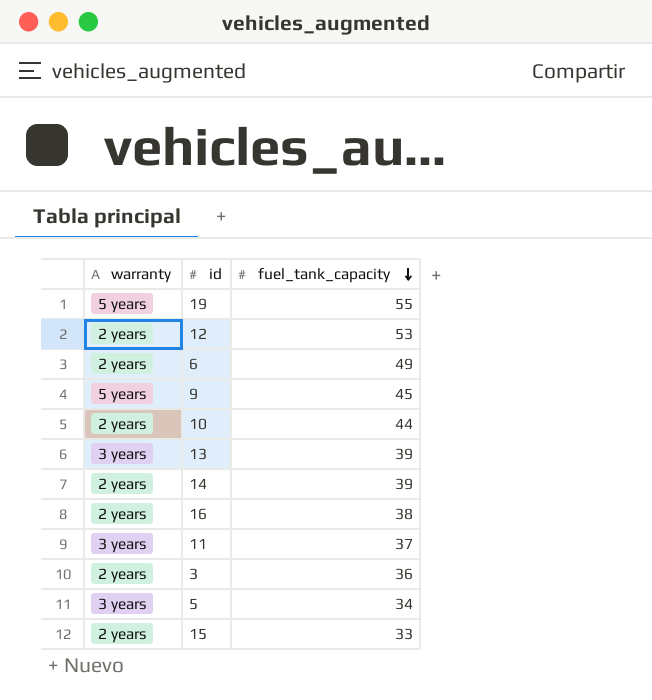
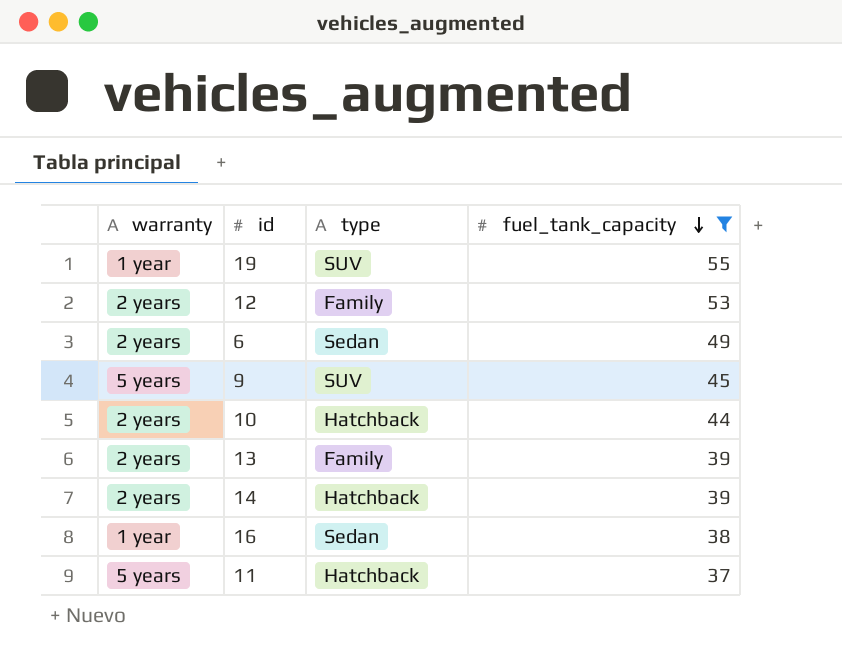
filter: none -> fuel_tank_capacity >= 37
column type | position: none -> 3
19 | warranty: 5 years -> 1 year
13 | warranty: 3 years -> 2 years
16 | warranty: 2 years -> 1 year
11 | warranty: 3 years -> 5 years

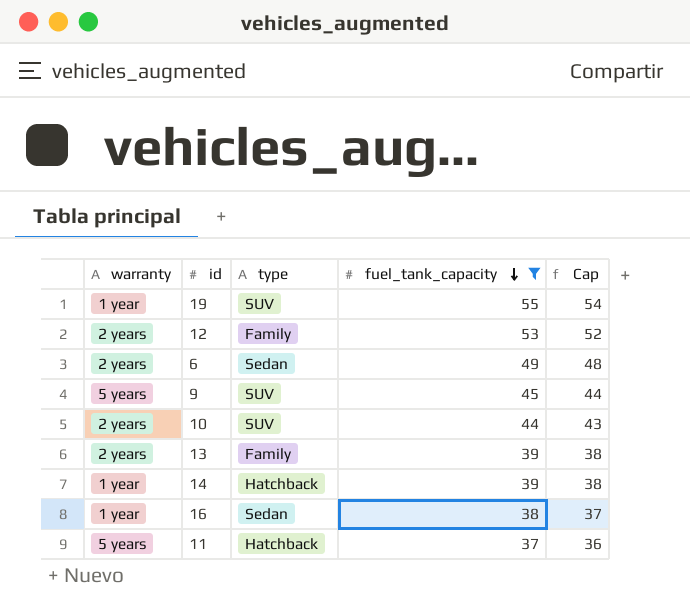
column Cap | formula: none -> [fuel_tank_capacity] - 1
10 | type: Hatchback -> SUV
14 | warranty: 2 years -> 1 year

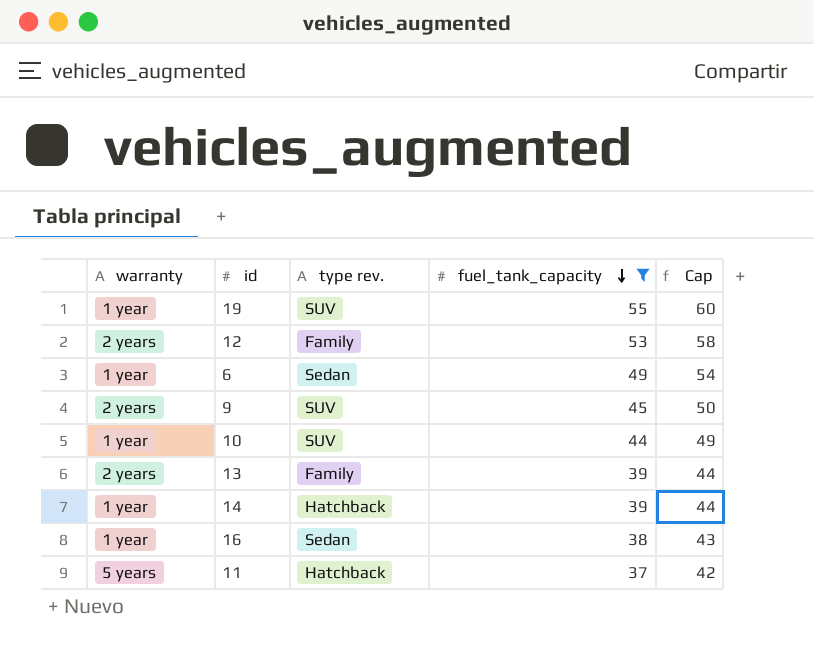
column name: type -> type rev.
column Cap | formula: [fuel_tank_capacity] - 1 -> [fuel_tank_capacity] + 5
6 | warranty: 2 years -> 1 year
9 | warranty: 5 years -> 2 years
10 | warranty: 2 years -> 1 year

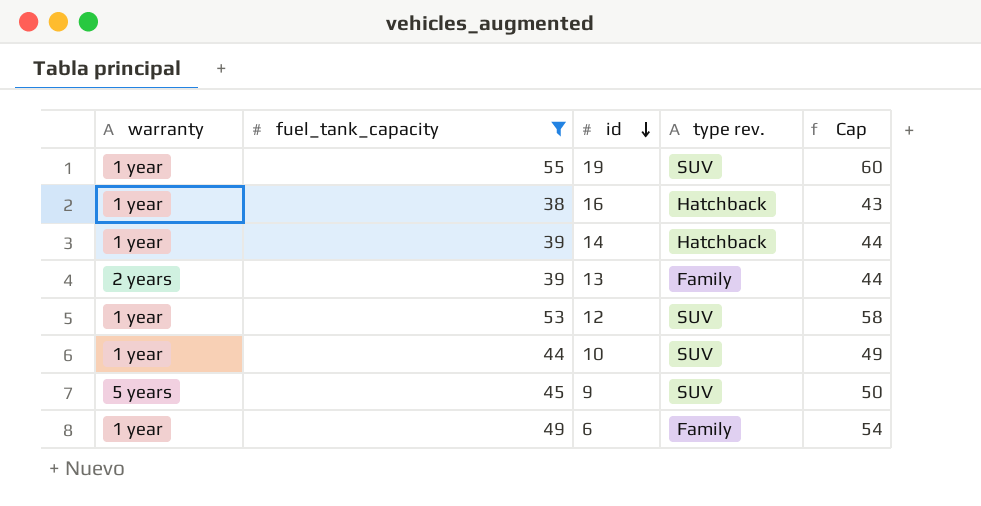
row order: fuel_tank_capacity descending -> id descending
column fuel_tank_capacity | position: 4 -> 2
row 11: 5 years | Hatchback | 37 | 42 -> none
16 | type rev.: Sedan -> Hatchback
12 | warranty: 2 years -> 1 year
12 | type rev.: Family -> SUV
9 | warranty: 2 years -> 5 years
6 | type rev.: Sedan -> Family

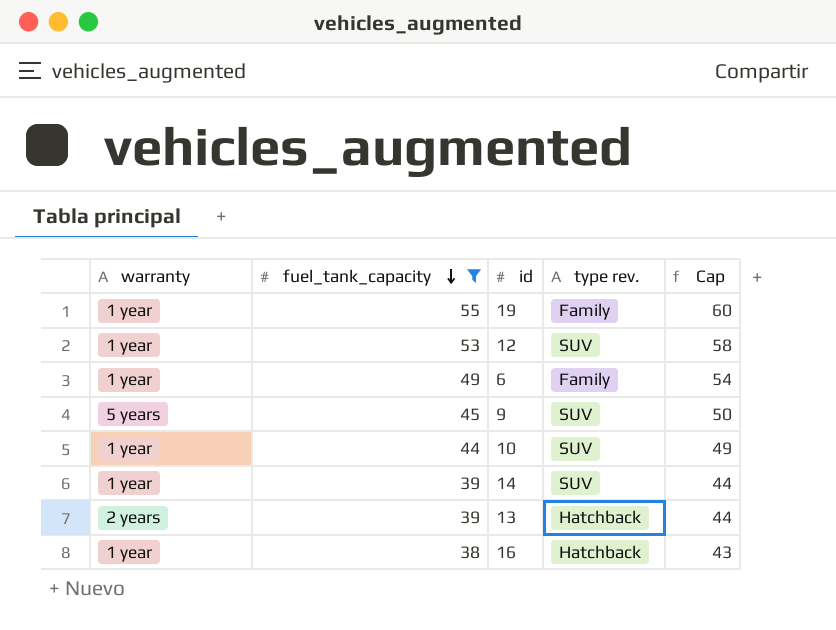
row order: id descending -> fuel_tank_capacity descending
19 | type rev.: SUV -> Family
14 | type rev.: Hatchback -> SUV
13 | type rev.: Family -> Hatchback

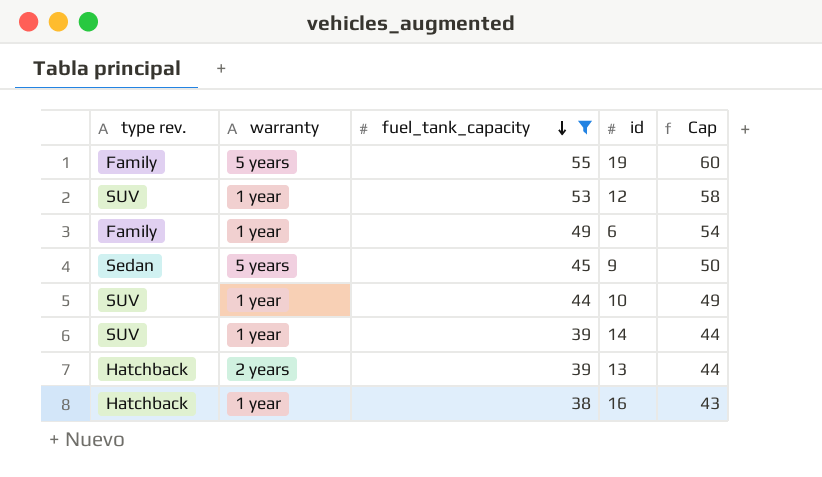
column type rev. | position: 4 -> 1
19 | warranty: 1 year -> 5 years
9 | type rev.: SUV -> Sedan

